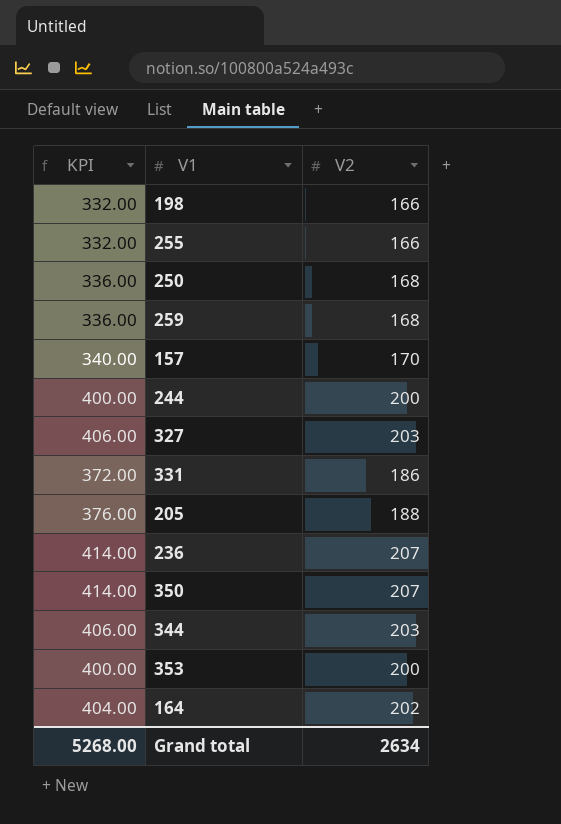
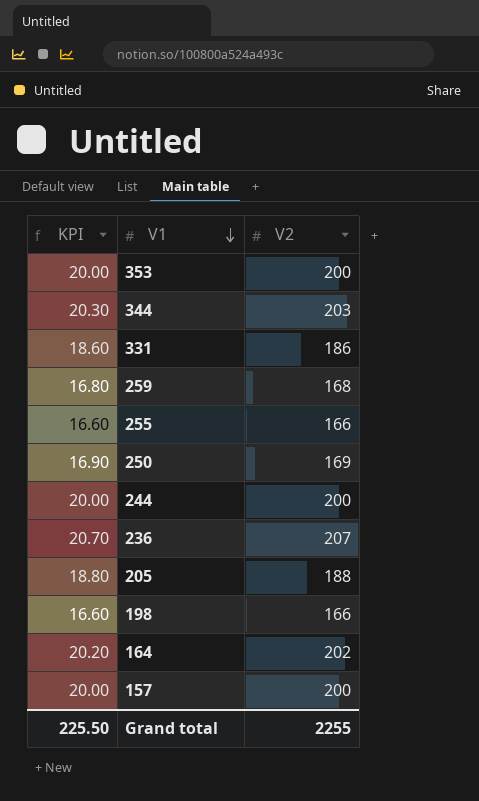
row order: none -> V1 descending
column KPI | formula: [V2] * 2 -> [V2] * 0.1
row 327: 406.00 | 203 -> none
row 350: 414.00 | 207 -> none
250 | V2: 168 -> 169
157 | V2: 170 -> 200
Grand total | KPI: 5268.00 -> 225.50
Grand total | V2: 2634 -> 2255

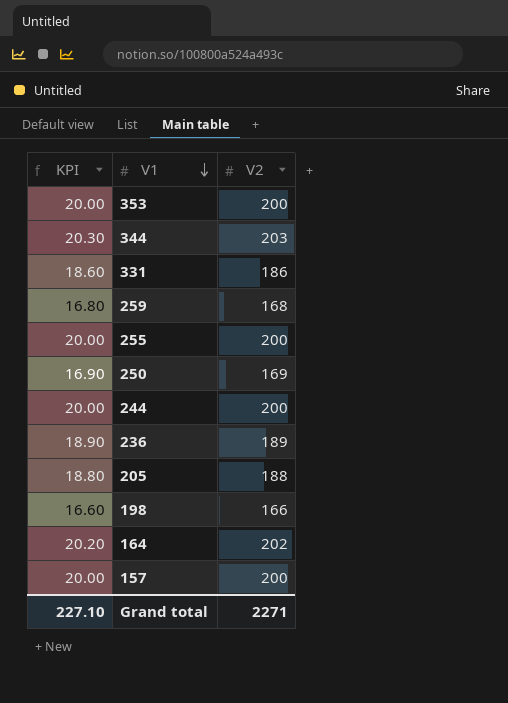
255 | KPI: 16.60 -> 20.00
255 | V2: 166 -> 200
236 | KPI: 20.70 -> 18.90
236 | V2: 207 -> 189
Grand total | KPI: 225.50 -> 227.10
Grand total | V2: 2255 -> 2271

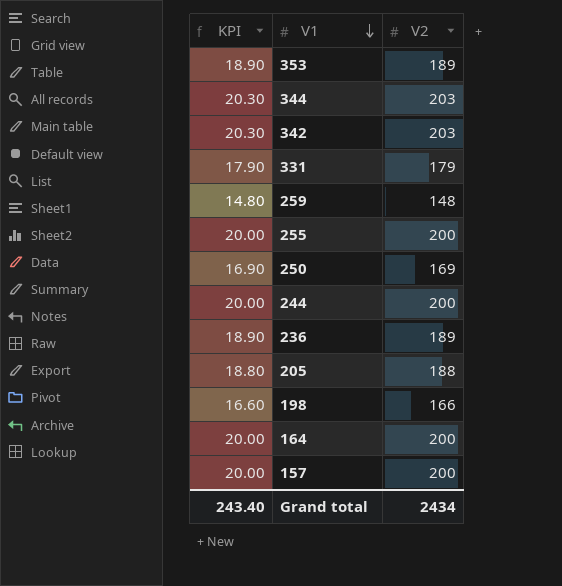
353 | KPI: 20.00 -> 18.90
353 | V2: 200 -> 189
row 342: none -> 20.30 | 203
331 | KPI: 18.60 -> 17.90
331 | V2: 186 -> 179
259 | KPI: 16.80 -> 14.80
259 | V2: 168 -> 148
164 | KPI: 20.20 -> 20.00
164 | V2: 202 -> 200
Grand total | KPI: 227.10 -> 243.40
Grand total | V2: 2271 -> 2434

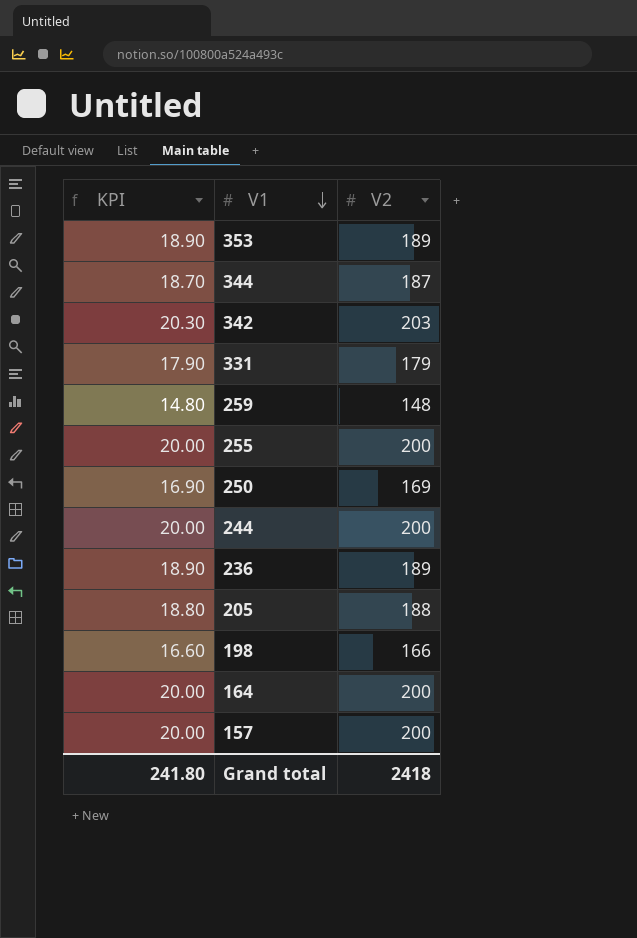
344 | KPI: 20.30 -> 18.70
344 | V2: 203 -> 187
Grand total | KPI: 243.40 -> 241.80
Grand total | V2: 2434 -> 2418

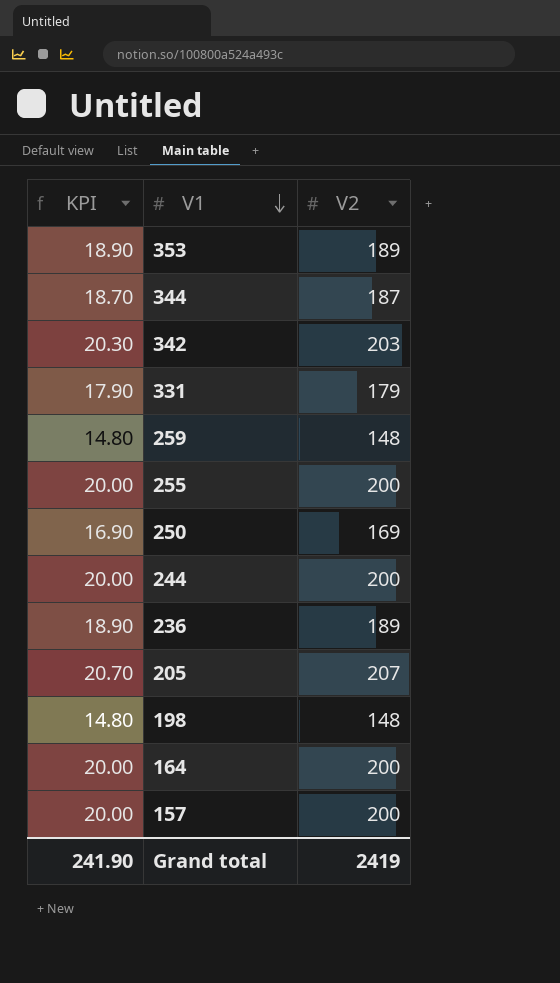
205 | KPI: 18.80 -> 20.70
205 | V2: 188 -> 207
198 | KPI: 16.60 -> 14.80
198 | V2: 166 -> 148
Grand total | KPI: 241.80 -> 241.90
Grand total | V2: 2418 -> 2419

